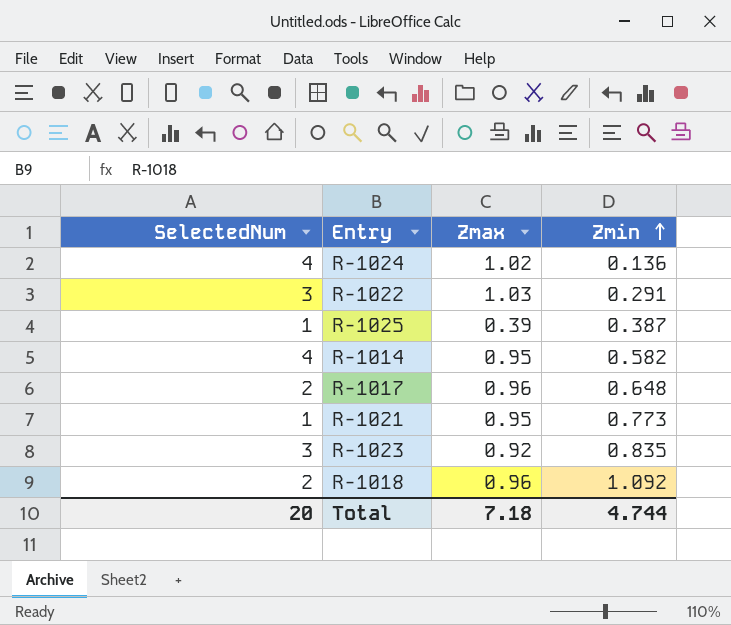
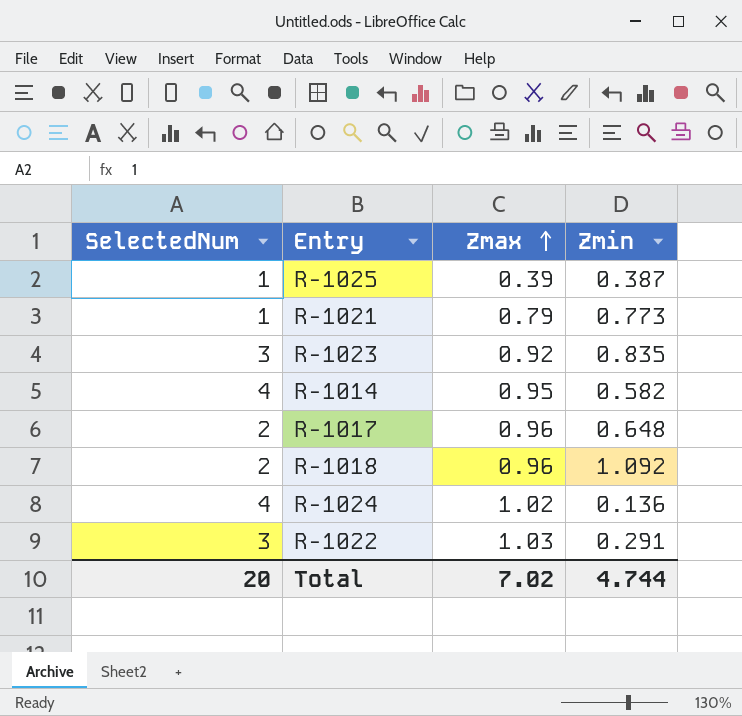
row order: Zmin ascending -> Zmax ascending
R-1021 | Zmax: 0.95 -> 0.79
Total | Zmax: 7.18 -> 7.02

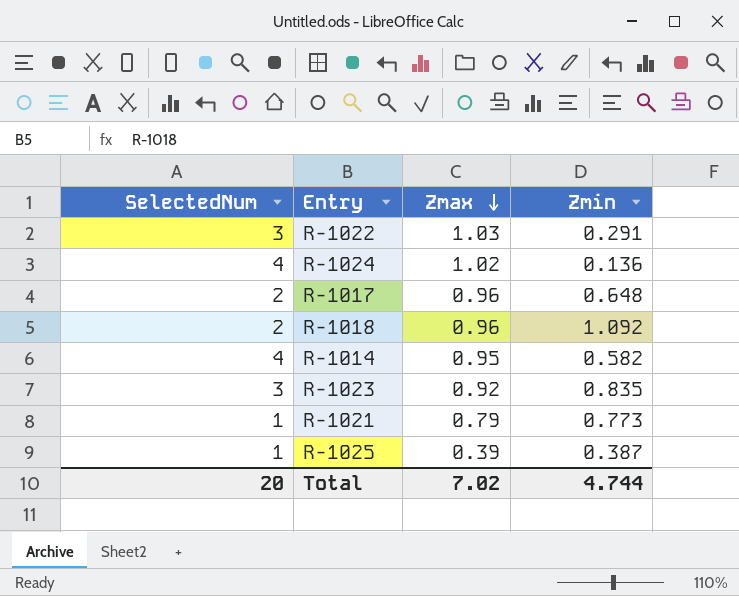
row order: Zmax ascending -> Zmax descending

